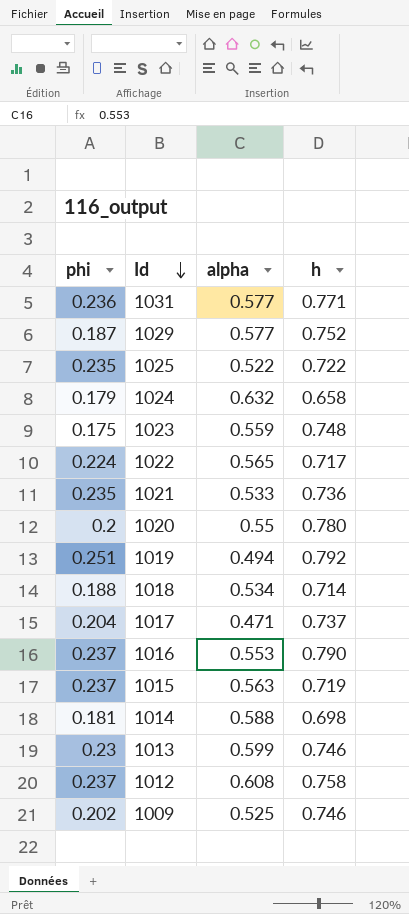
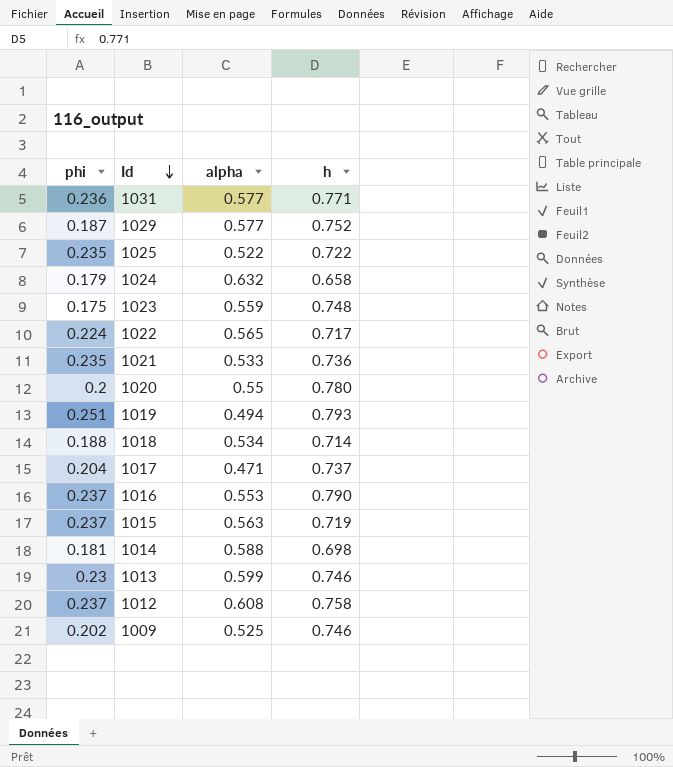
1019 | h: 0.792 -> 0.793

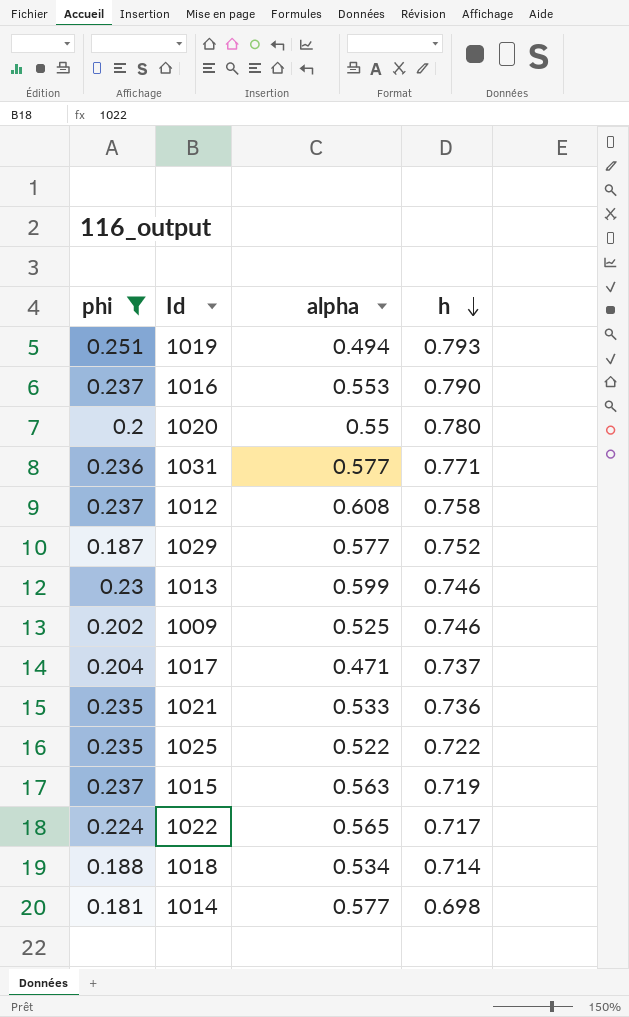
filter: none -> phi >= 0.181
row order: Id descending -> h descending
1014 | alpha: 0.588 -> 0.577

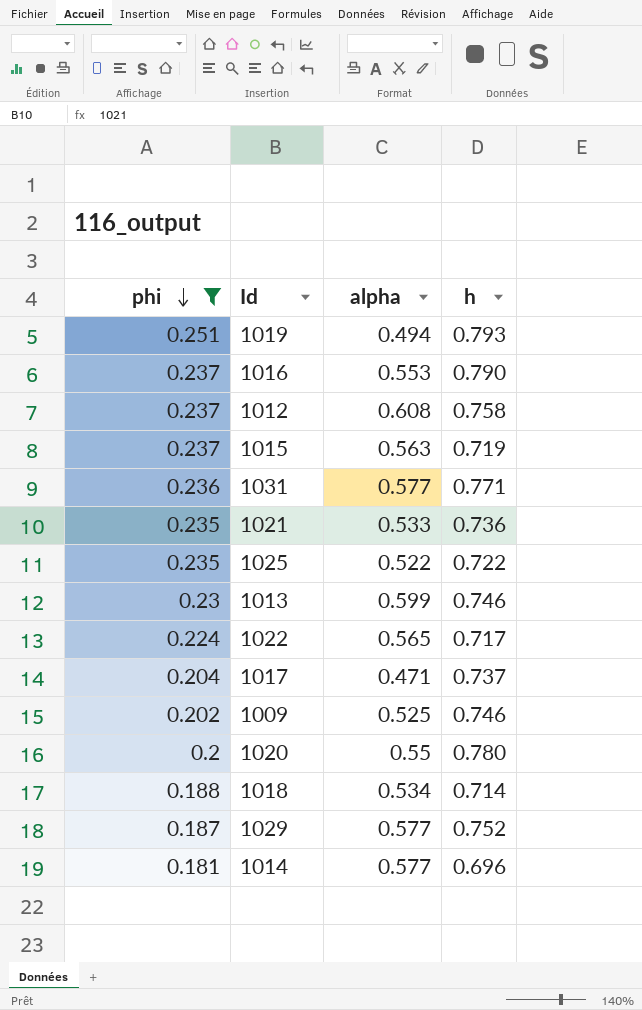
row order: h descending -> phi descending
1014 | h: 0.698 -> 0.696

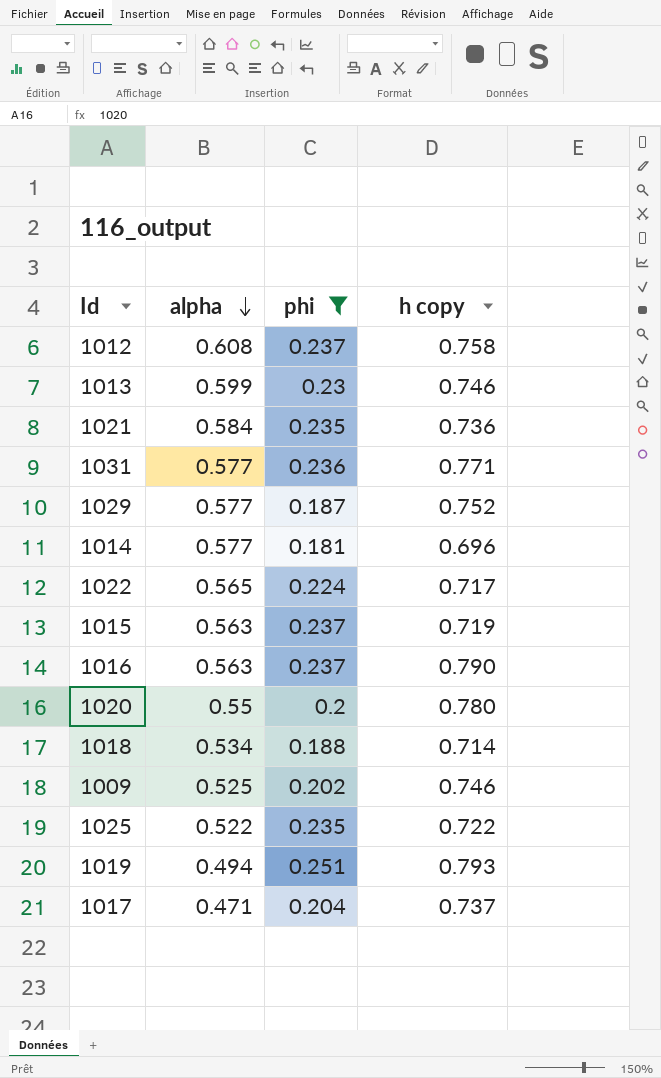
row order: phi descending -> alpha descending
column phi | position: 1 -> 3
column name: h -> h copy
1021 | alpha: 0.533 -> 0.584
1016 | alpha: 0.553 -> 0.563

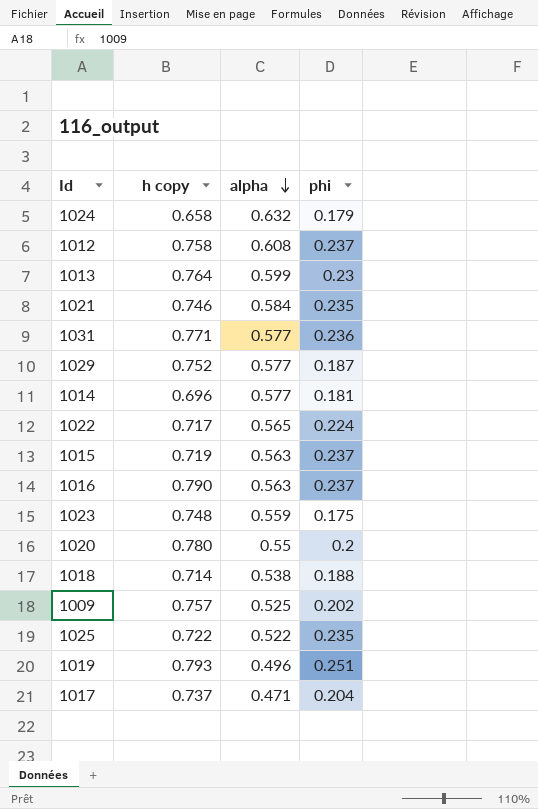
filter: phi >= 0.181 -> none
column h copy | position: 4 -> 2
1013 | h copy: 0.746 -> 0.764
1021 | h copy: 0.736 -> 0.746
1018 | alpha: 0.534 -> 0.538
1009 | h copy: 0.746 -> 0.757
1019 | alpha: 0.494 -> 0.496

